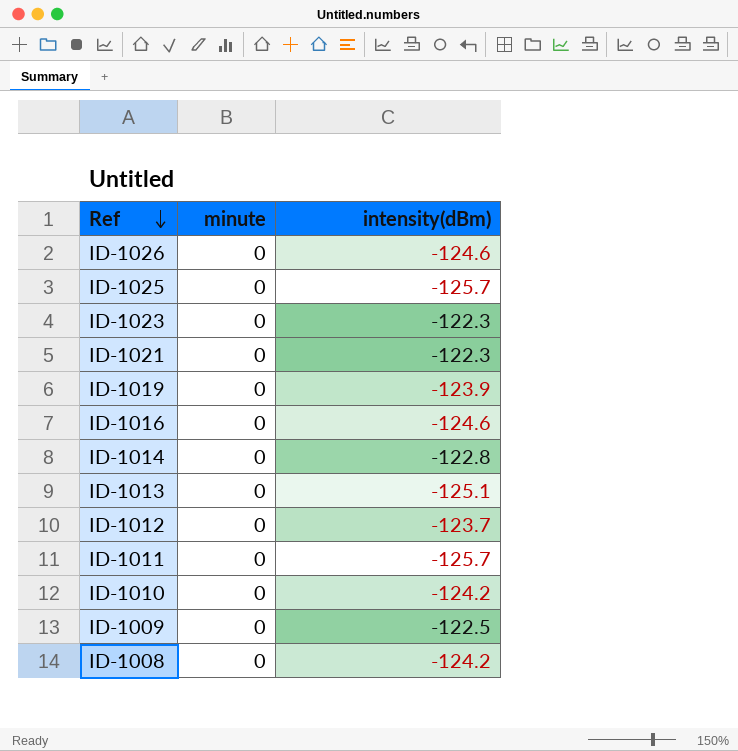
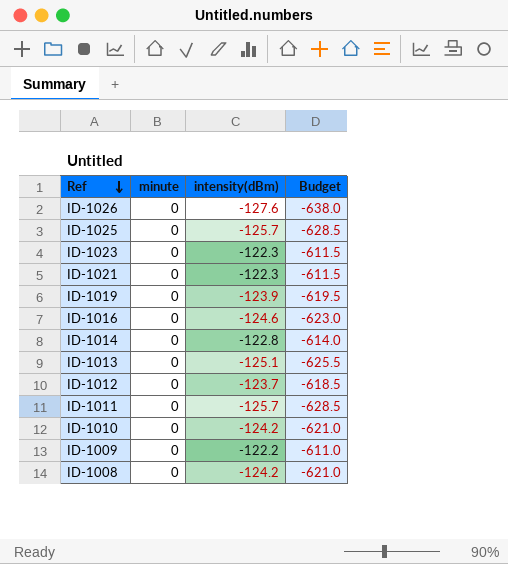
column Budget | formula: none -> [intensity(dBm)] * 5
ID-1026 | intensity(dBm): -124.6 -> -127.6
ID-1009 | intensity(dBm): -122.5 -> -122.2

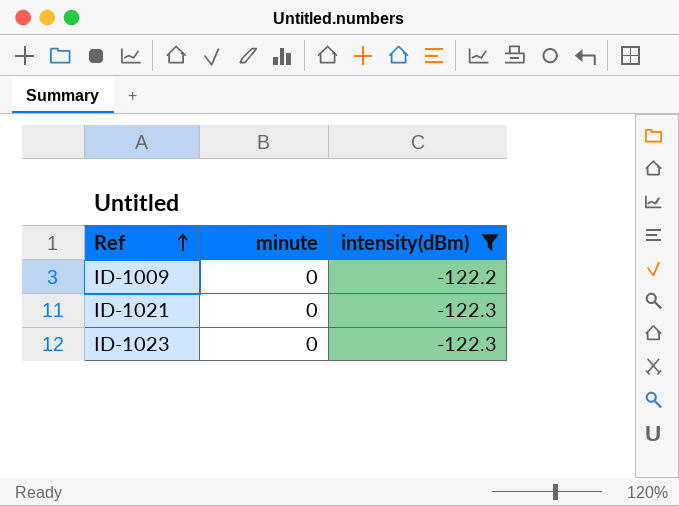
filter: none -> intensity(dBm) >= -122.3
row order: Ref descending -> Ref ascending
column Budget | formula: [intensity(dBm)] * 5 -> none

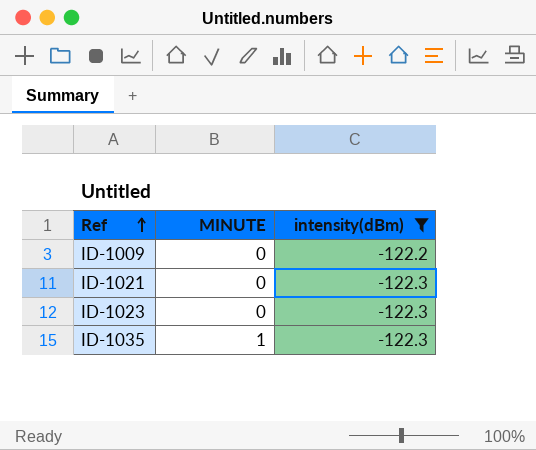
column name: minute -> MINUTE
row ID-1035: none -> 1 | -122.3

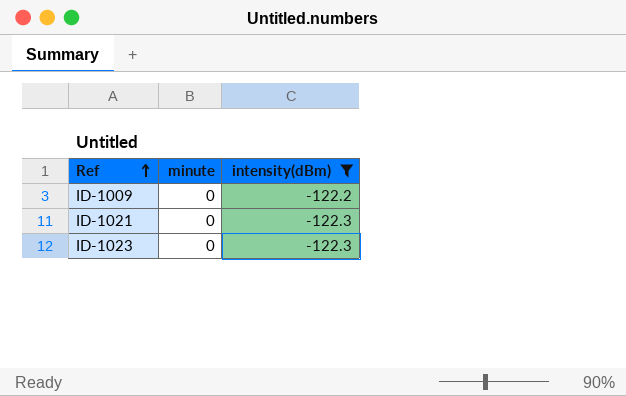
column name: MINUTE -> minute
row ID-1035: 1 | -122.3 -> none

